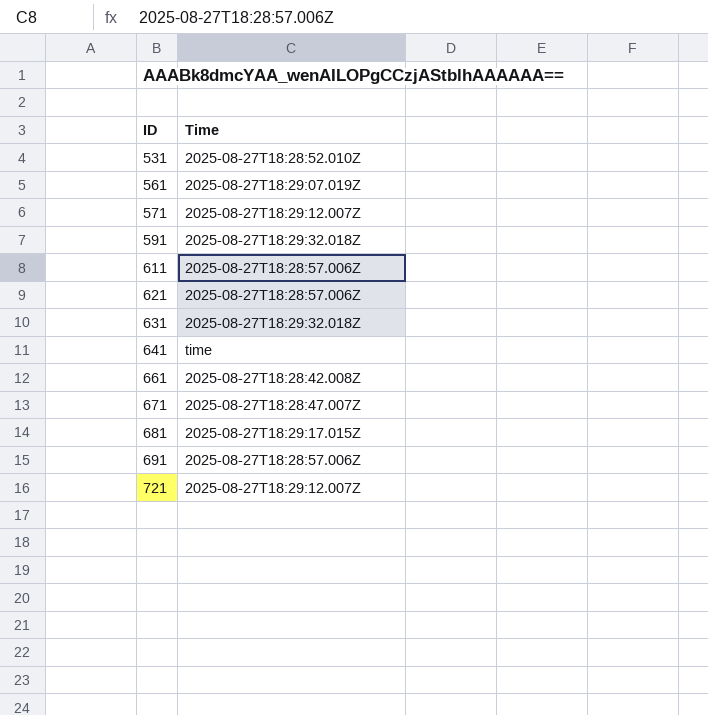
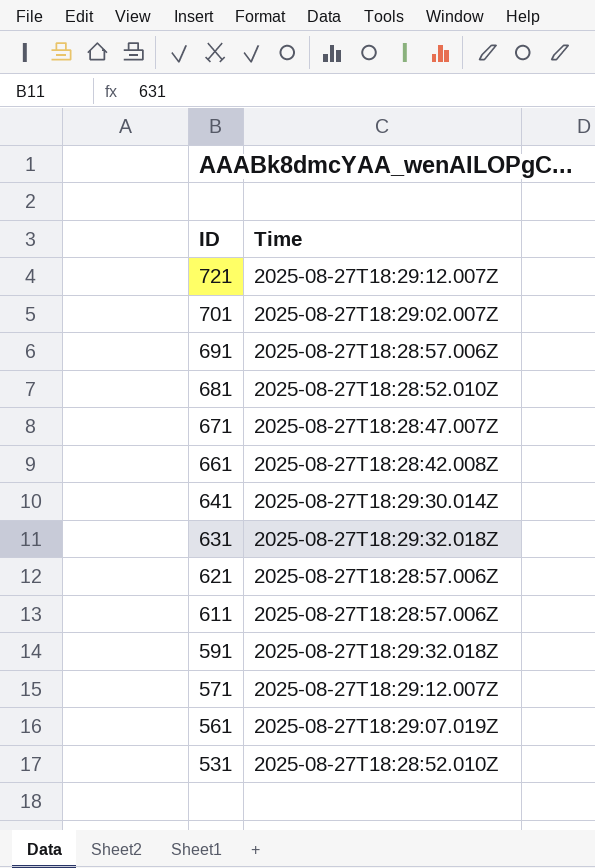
row order: ID ascending -> ID descending
row 701: none -> 2025-08-27T18:29:02.007Z
681 | Time: 2025-08-27T18:29:17.015Z -> 2025-08-27T18:28:52.010Z
641 | Time: time -> 2025-08-27T18:29:30.014Z

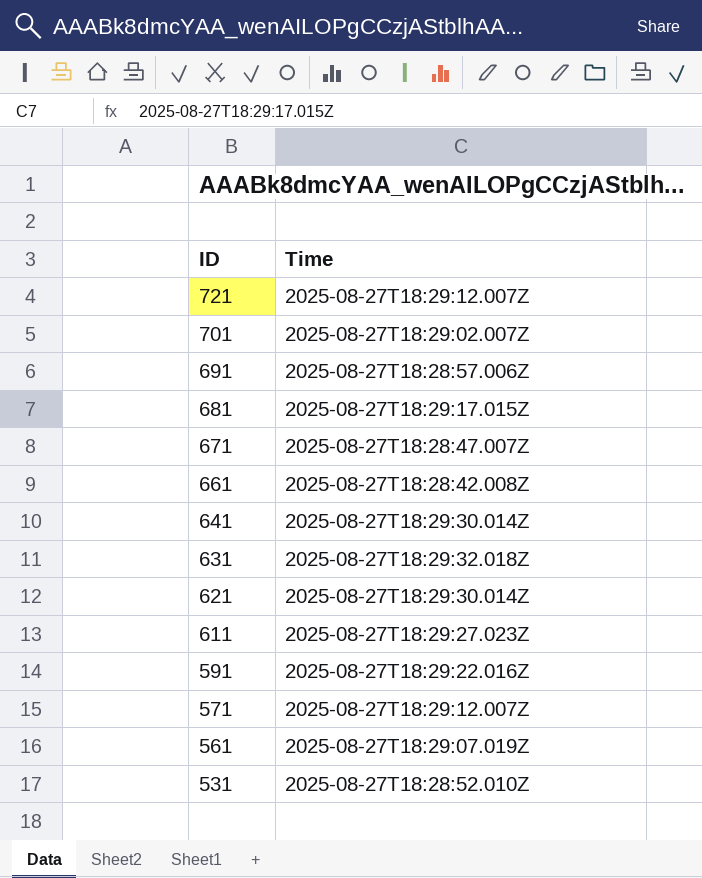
681 | Time: 2025-08-27T18:28:52.010Z -> 2025-08-27T18:29:17.015Z
621 | Time: 2025-08-27T18:28:57.006Z -> 2025-08-27T18:29:30.014Z
611 | Time: 2025-08-27T18:28:57.006Z -> 2025-08-27T18:29:27.023Z
591 | Time: 2025-08-27T18:29:32.018Z -> 2025-08-27T18:29:22.016Z

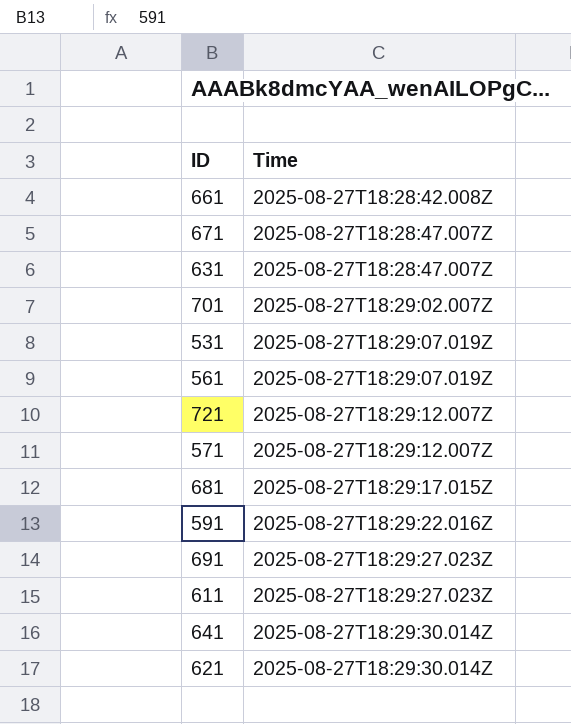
row order: ID descending -> Time ascending
631 | Time: 2025-08-27T18:29:32.018Z -> 2025-08-27T18:28:47.007Z
531 | Time: 2025-08-27T18:28:52.010Z -> 2025-08-27T18:29:07.019Z
691 | Time: 2025-08-27T18:28:57.006Z -> 2025-08-27T18:29:27.023Z

